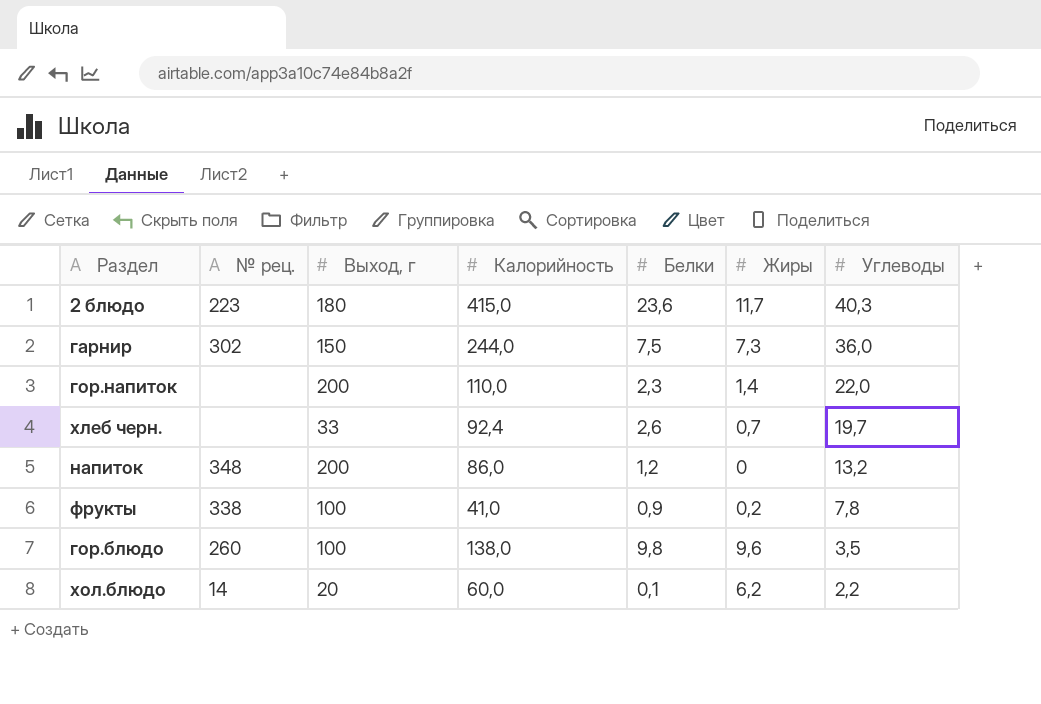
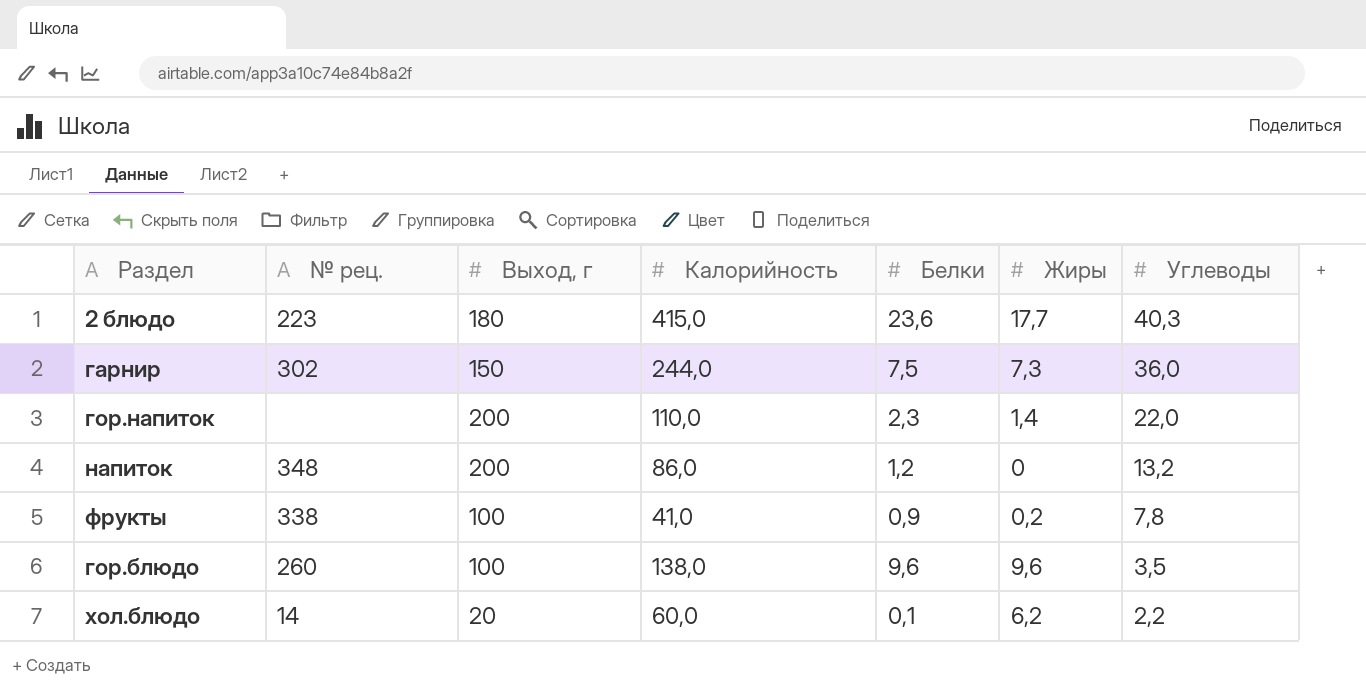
row хлеб черн.: none | 33 | 92,4 | 2,6 | 0,7 | 19,7 -> none
2 блюдо | Жиры: 11,7 -> 17,7
гор.блюдо | Белки: 9,8 -> 9,6

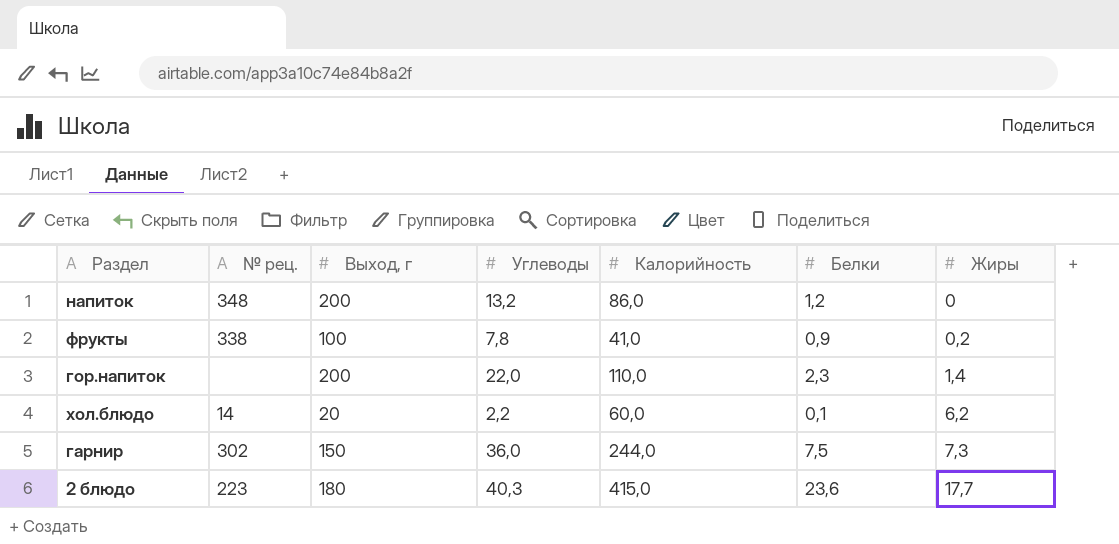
row order: Углеводы descending -> Жиры ascending
column Углеводы | position: 7 -> 4
row гор.блюдо: 260 | 100 | 138,0 | 9,6 | 9,6 | 3,5 -> none

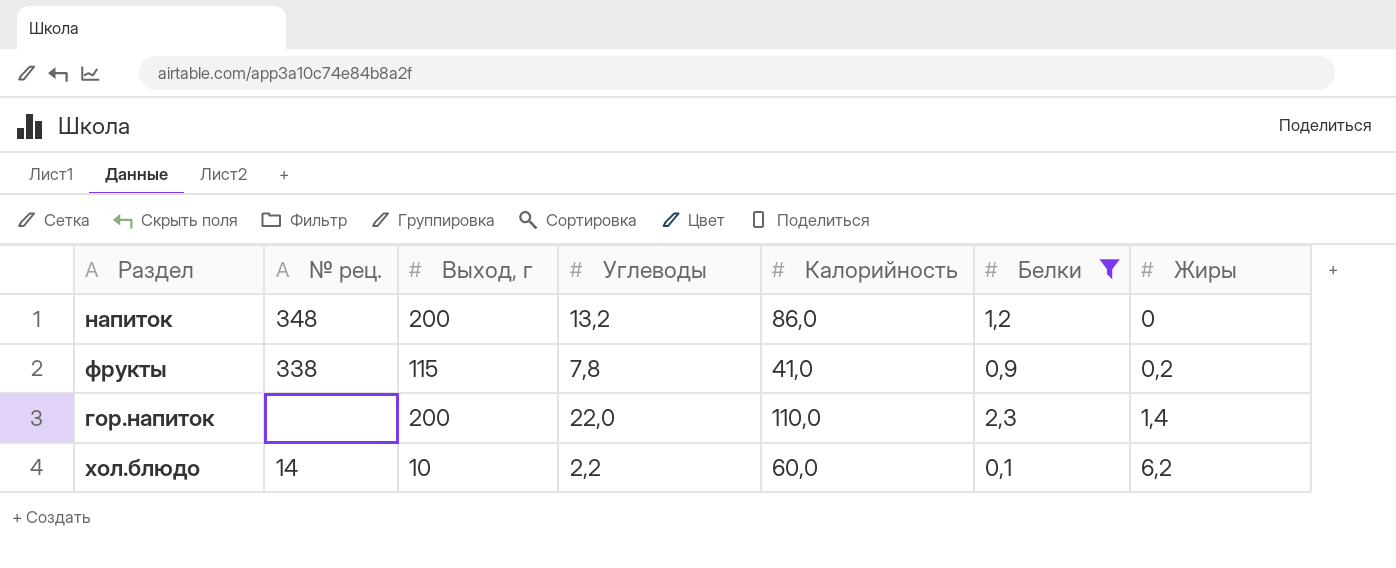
filter: none -> Белки <= 2,3
фрукты | Выход, г: 100 -> 115
хол.блюдо | Выход, г: 20 -> 10

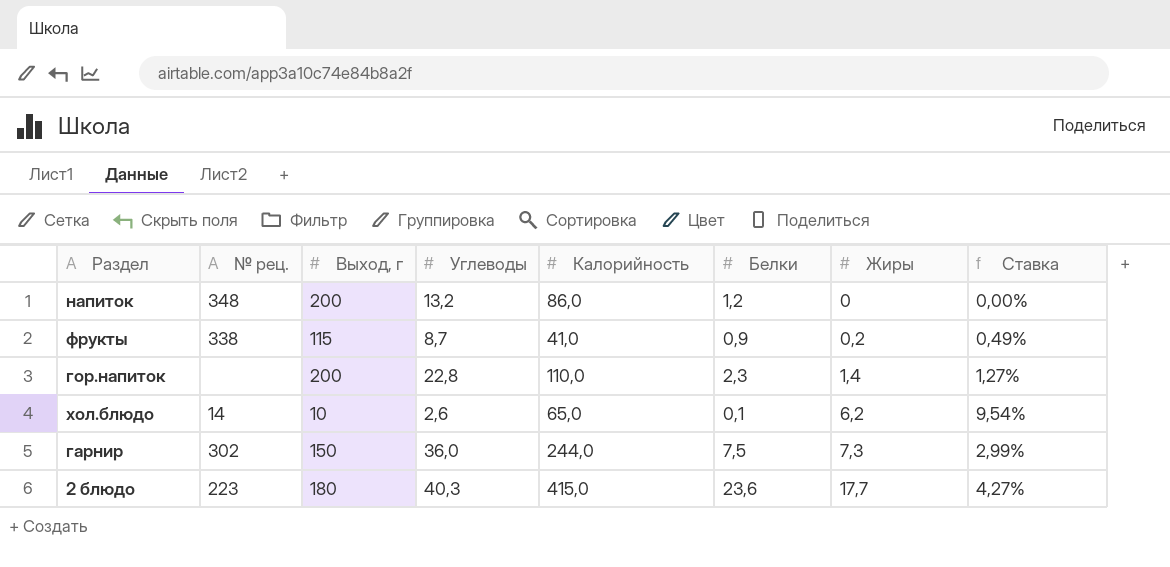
filter: Белки <= 2,3 -> none
column Ставка | formula: none -> [Жиры] / [Калорийность]
фрукты | Углеводы: 7,8 -> 8,7
гор.напиток | Углеводы: 22,0 -> 22,8
хол.блюдо | Углеводы: 2,2 -> 2,6
хол.блюдо | Калорийность: 60,0 -> 65,0

